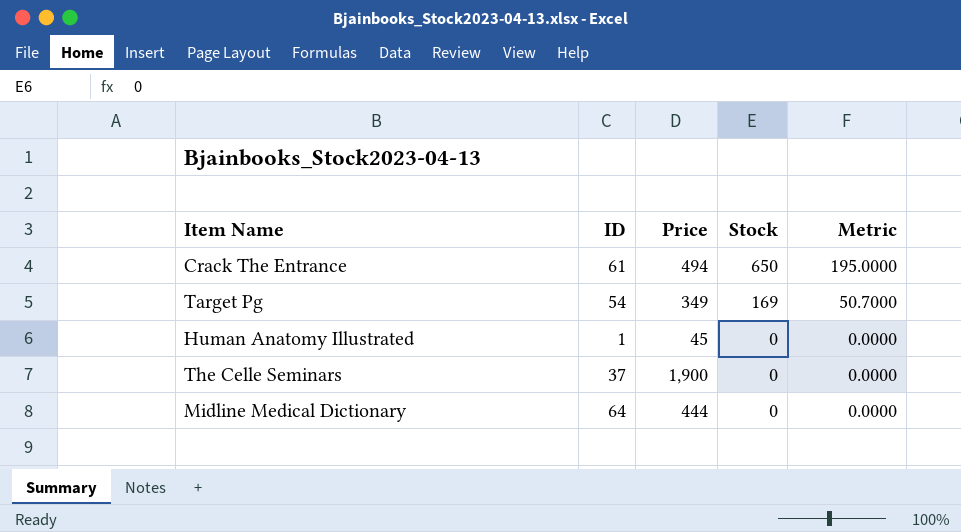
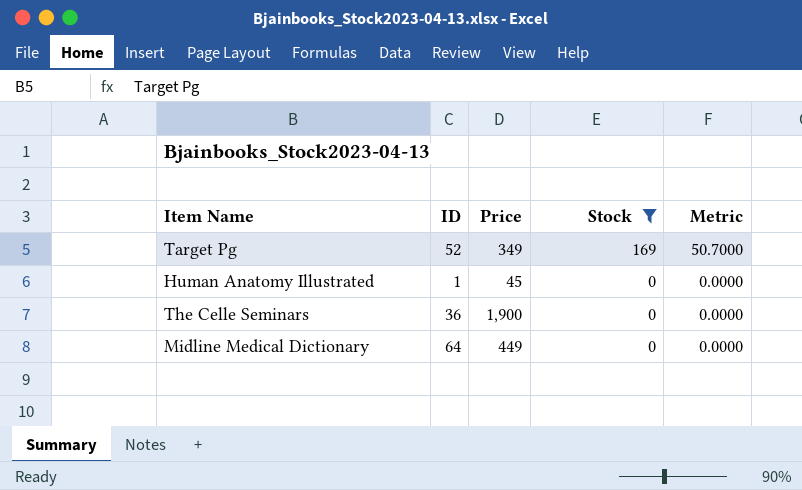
filter: none -> Stock != 650
Target Pg | ID: 54 -> 52
The Celle Seminars | ID: 37 -> 36
Midline Medical Dictionary | Price: 444 -> 449

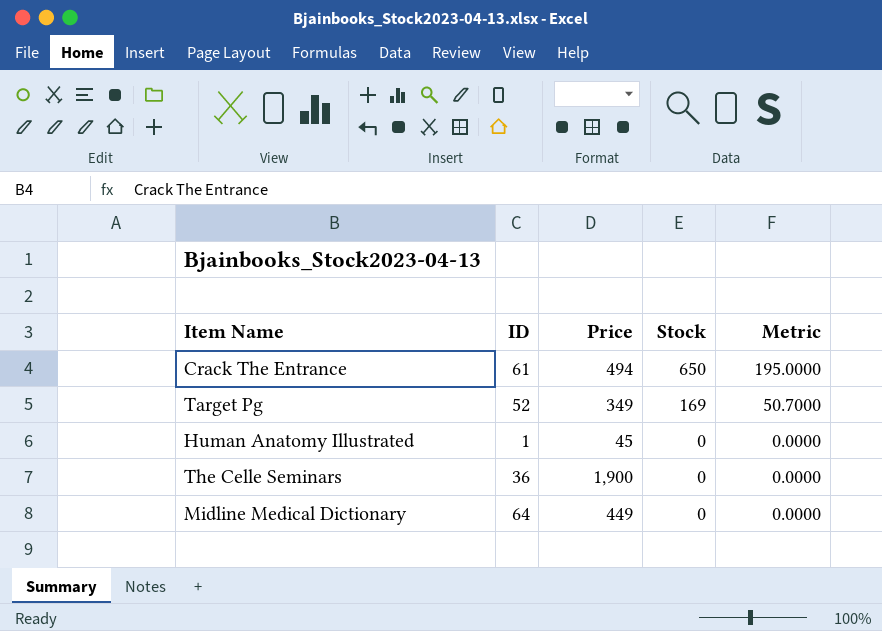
filter: Stock != 650 -> none

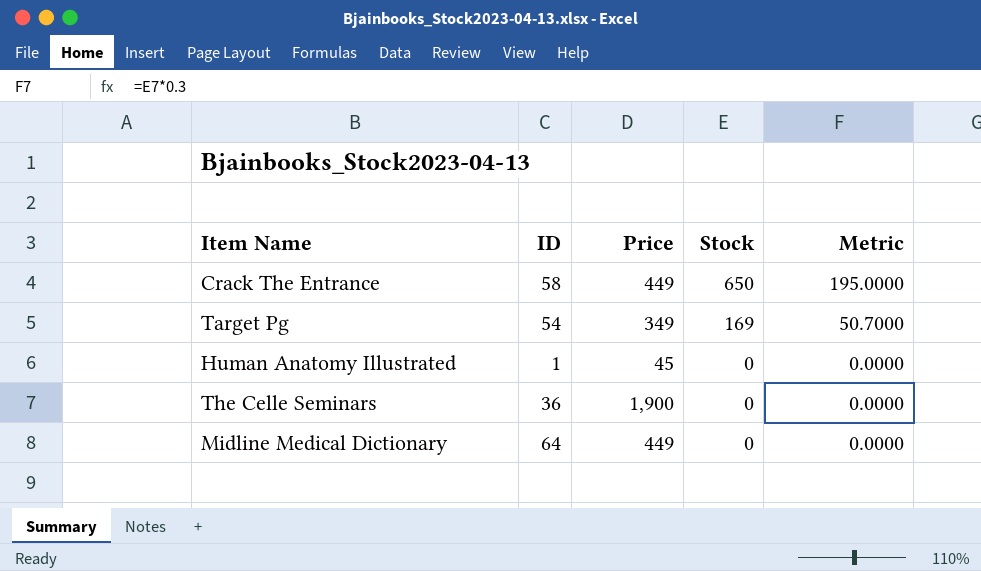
Crack The Entrance | ID: 61 -> 58
Crack The Entrance | Price: 494 -> 449
Target Pg | ID: 52 -> 54

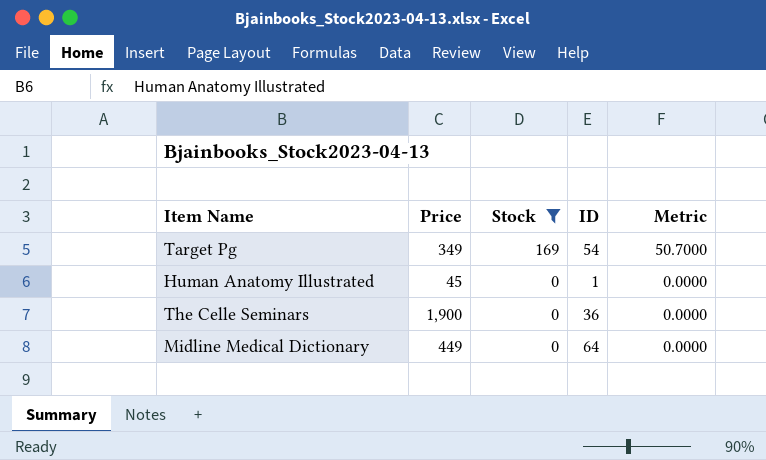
filter: none -> Stock != 650
column ID | position: 2 -> 4

